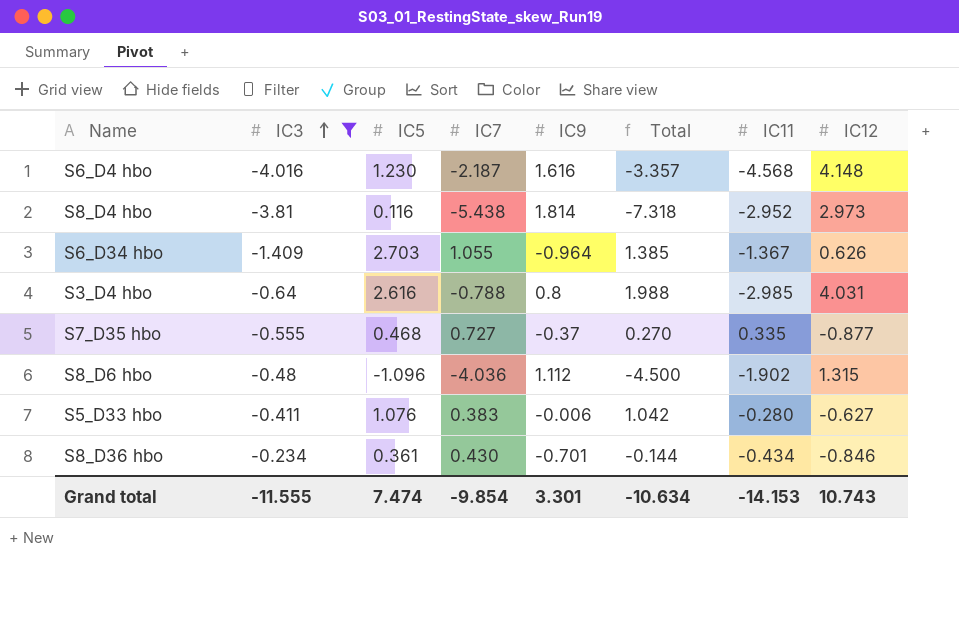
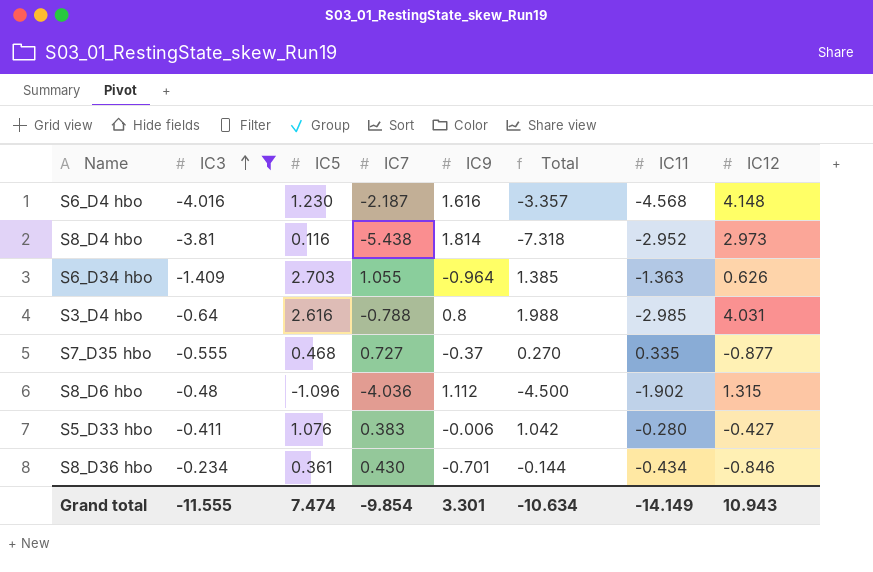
S6_D34 hbo | IC11: -1.367 -> -1.363
S5_D33 hbo | IC12: -0.627 -> -0.427
Grand total | IC11: -14.153 -> -14.149
Grand total | IC12: 10.743 -> 10.943

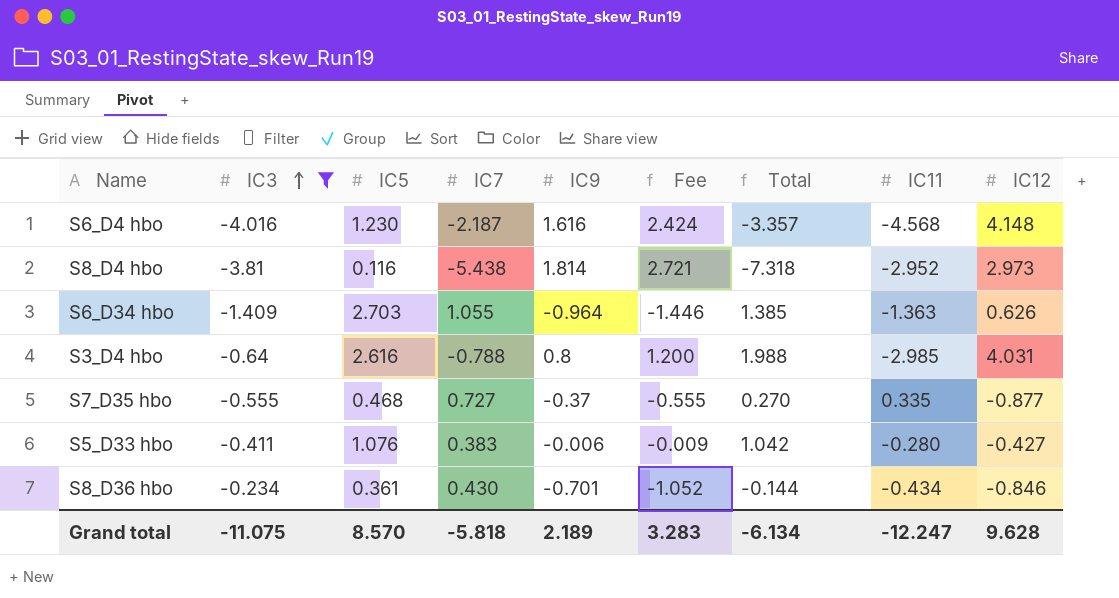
column Fee | formula: none -> [IC9] * 1.5
row S8_D6 hbo: -0.48 | -1.096 | -4.036 | 1.112 | -4.500 | -1.902 | 1.315 -> none
Grand total | IC3: -11.555 -> -11.075
Grand total | IC5: 7.474 -> 8.570
Grand total | IC7: -9.854 -> -5.818
Grand total | IC9: 3.301 -> 2.189
Grand total | Total: -10.634 -> -6.134
Grand total | IC11: -14.149 -> -12.247
Grand total | IC12: 10.943 -> 9.628

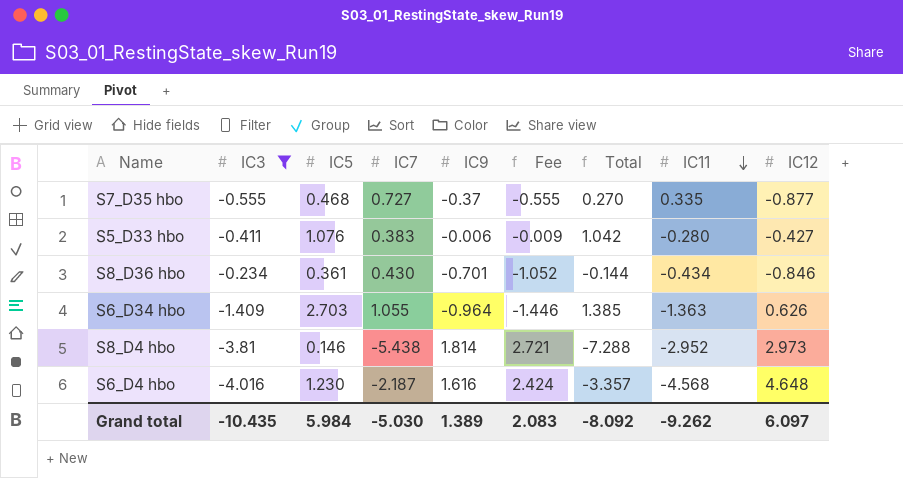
row order: IC3 ascending -> IC11 descending
row S3_D4 hbo: -0.64 | 2.616 | -0.788 | 0.8 | 1.200 | 1.988 | -2.985 | 4.031 -> none
S8_D4 hbo | IC5: 0.116 -> 0.146
S8_D4 hbo | Total: -7.318 -> -7.288
S6_D4 hbo | IC12: 4.148 -> 4.648
Grand total | IC3: -11.075 -> -10.435
Grand total | IC5: 8.570 -> 5.984
Grand total | IC7: -5.818 -> -5.030
Grand total | IC9: 2.189 -> 1.389
Grand total | Fee: 3.283 -> 2.083
Grand total | Total: -6.134 -> -8.092
Grand total | IC11: -12.247 -> -9.262
Grand total | IC12: 9.628 -> 6.097

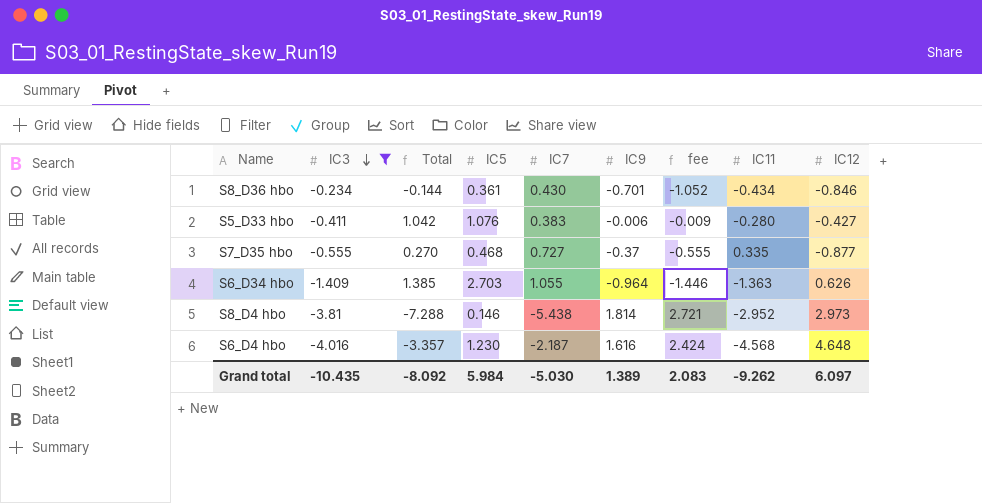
row order: IC11 descending -> IC3 descending
column Total | position: 7 -> 3
column name: Fee -> fee

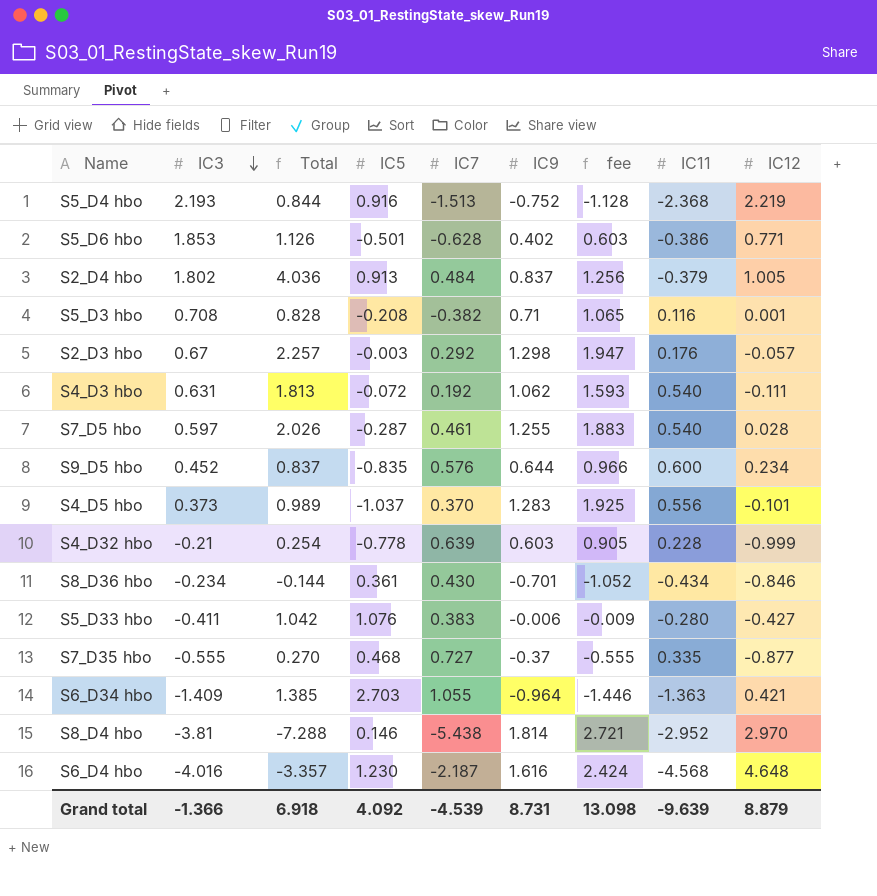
filter: IC3 <= -0.234 -> none
S6_D34 hbo | IC12: 0.626 -> 0.421
S8_D4 hbo | IC12: 2.973 -> 2.970
Grand total | IC3: -10.435 -> -1.366
Grand total | Total: -8.092 -> 6.918
Grand total | IC5: 5.984 -> 4.092
Grand total | IC7: -5.030 -> -4.539
Grand total | IC9: 1.389 -> 8.731
Grand total | fee: 2.083 -> 13.098
Grand total | IC11: -9.262 -> -9.639
Grand total | IC12: 6.097 -> 8.879

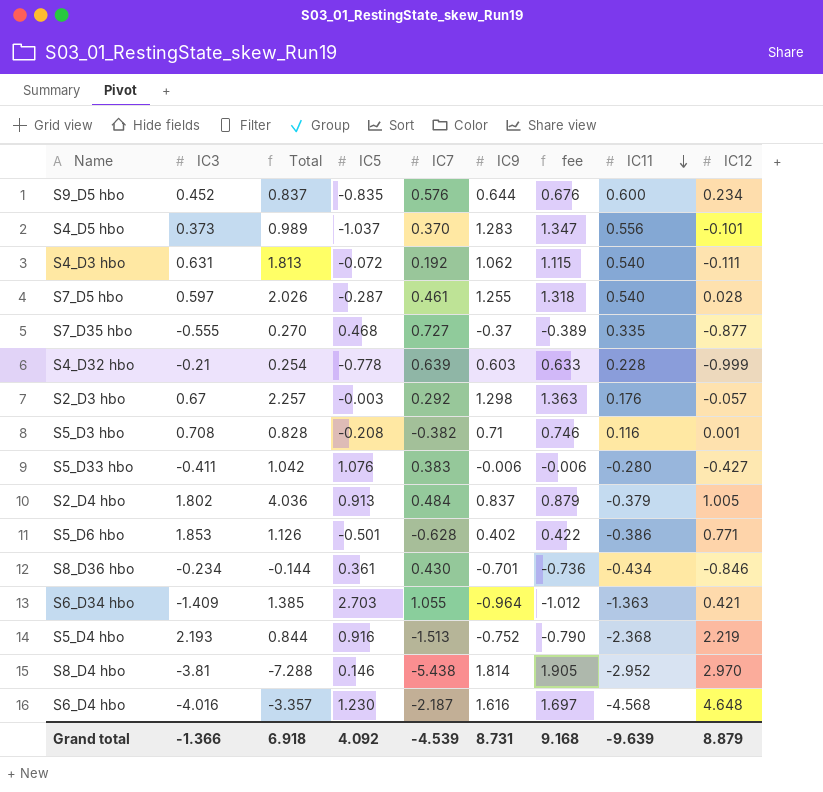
row order: IC3 descending -> IC11 descending
column fee | formula: [IC9] * 1.5 -> [IC9] * 1.05
Grand total | fee: 13.098 -> 9.168

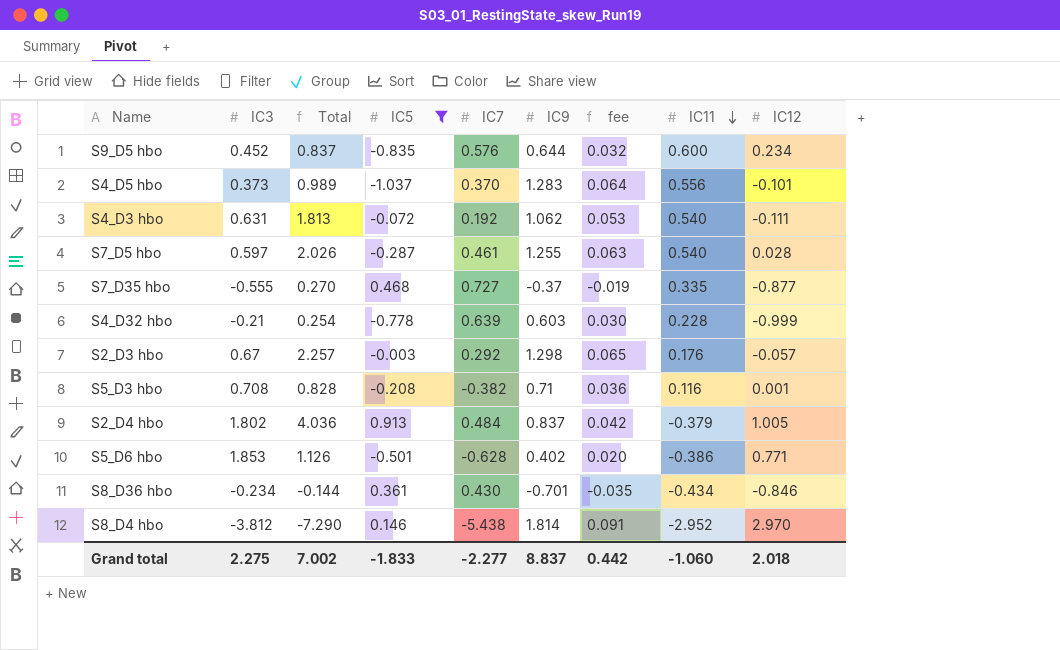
filter: none -> IC5 <= 0.913
column fee | formula: [IC9] * 1.05 -> [IC9] * 0.05
S8_D4 hbo | IC3: -3.81 -> -3.812
S8_D4 hbo | Total: -7.288 -> -7.290
Grand total | IC3: -1.366 -> 2.275
Grand total | Total: 6.918 -> 7.002
Grand total | IC5: 4.092 -> -1.833
Grand total | IC7: -4.539 -> -2.277
Grand total | IC9: 8.731 -> 8.837
Grand total | fee: 9.168 -> 0.442
Grand total | IC11: -9.639 -> -1.060
Grand total | IC12: 8.879 -> 2.018

